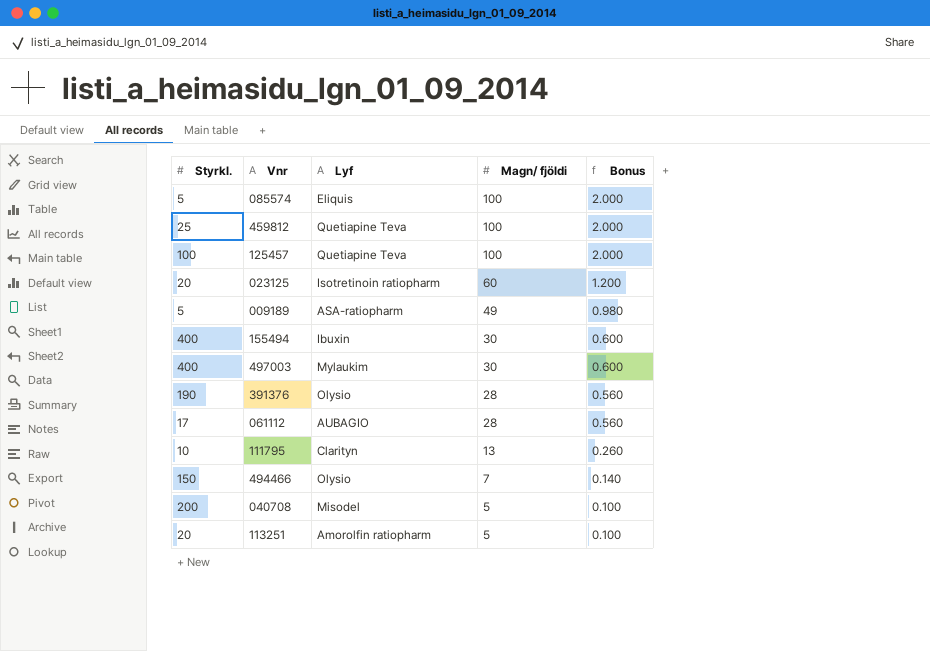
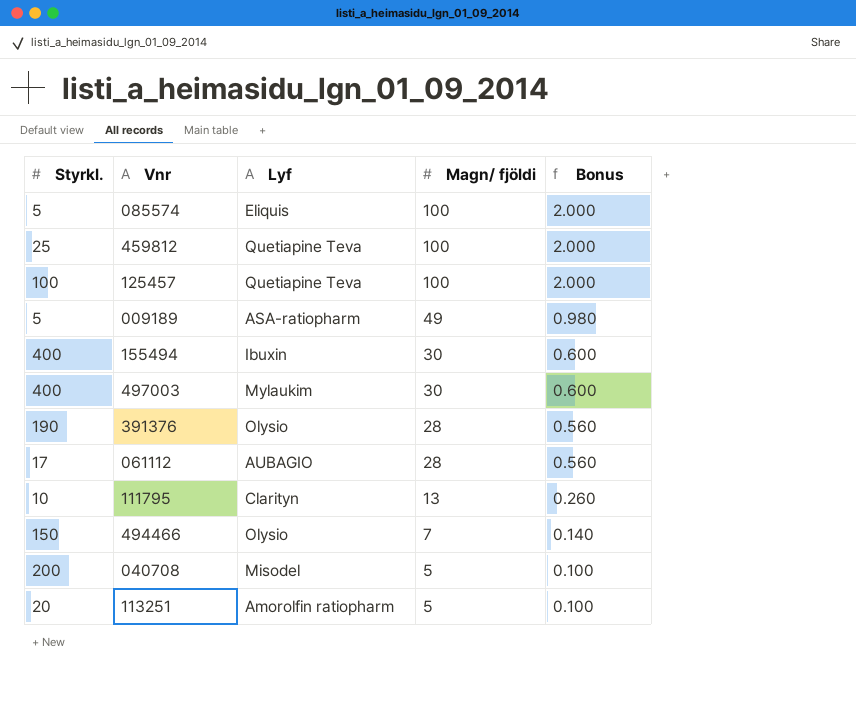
row 023125: 20 | Isotretinoin ratiopharm | 60 | 1.200 -> none

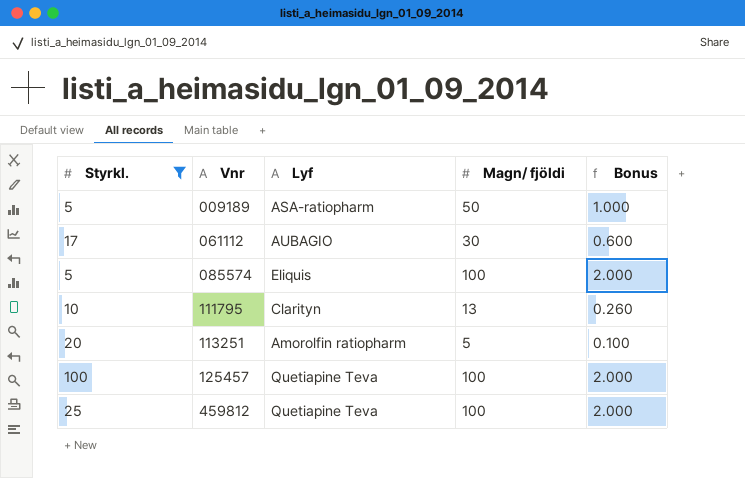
filter: none -> Styrkl. <= 100
row order: Magn/ fjöldi descending -> Vnr ascending
009189 | Magn/ fjöldi: 49 -> 50
009189 | Bonus: 0.980 -> 1.000
061112 | Magn/ fjöldi: 28 -> 30
061112 | Bonus: 0.560 -> 0.600

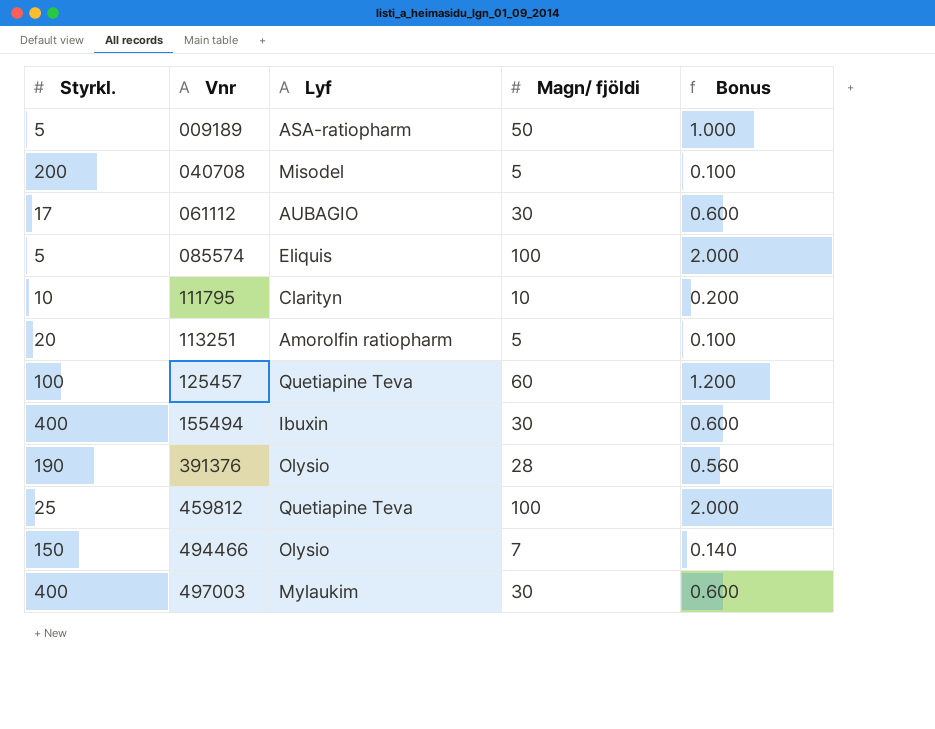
filter: Styrkl. <= 100 -> none
111795 | Magn/ fjöldi: 13 -> 10
111795 | Bonus: 0.260 -> 0.200
125457 | Magn/ fjöldi: 100 -> 60
125457 | Bonus: 2.000 -> 1.200

